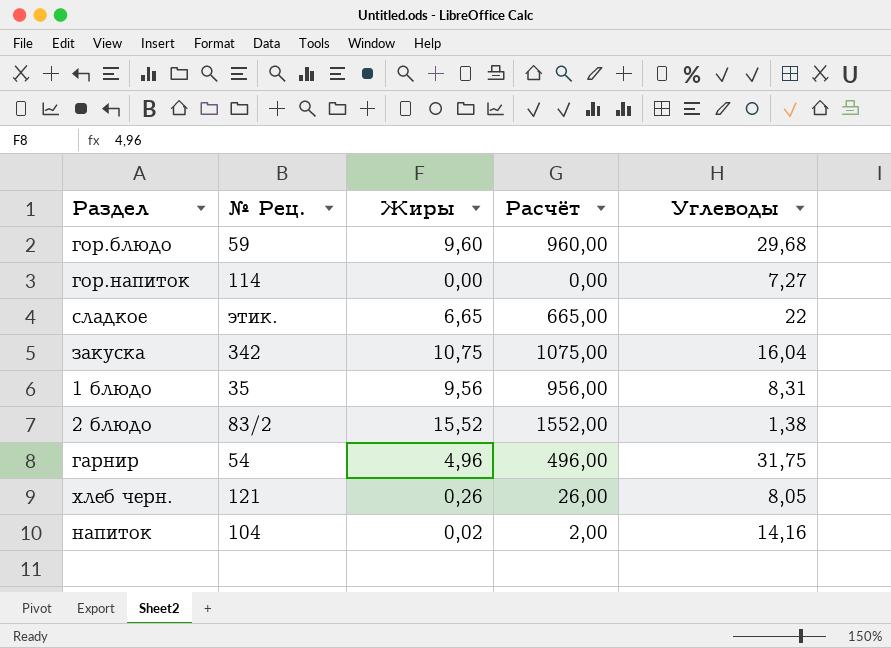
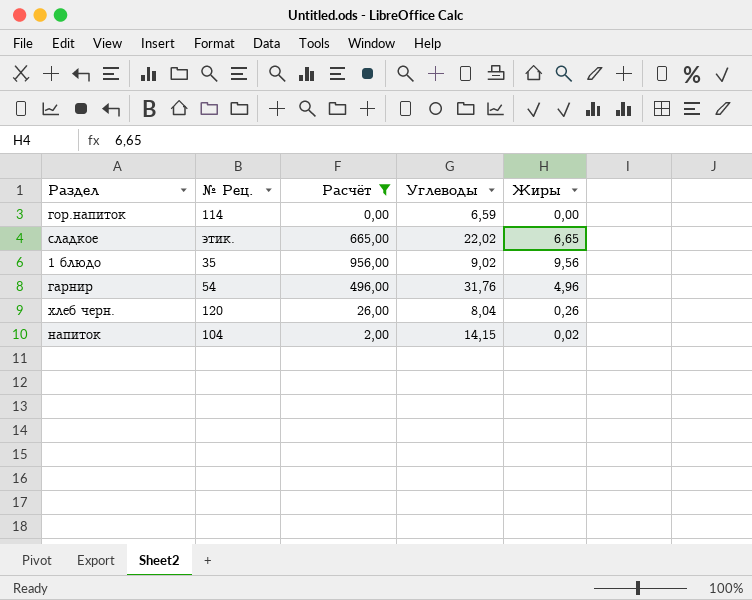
filter: none -> Расчёт <= 956,00
column Жиры | position: 3 -> 5
гор.напиток | Углеводы: 7,27 -> 6,59
сладкое | Углеводы: 22 -> 22,02
1 блюдо | Углеводы: 8,31 -> 9,02
гарнир | Углеводы: 31,75 -> 31,76
хлеб черн. | № Рец.: 121 -> 120
хлеб черн. | Углеводы: 8,05 -> 8,04
напиток | Углеводы: 14,16 -> 14,15

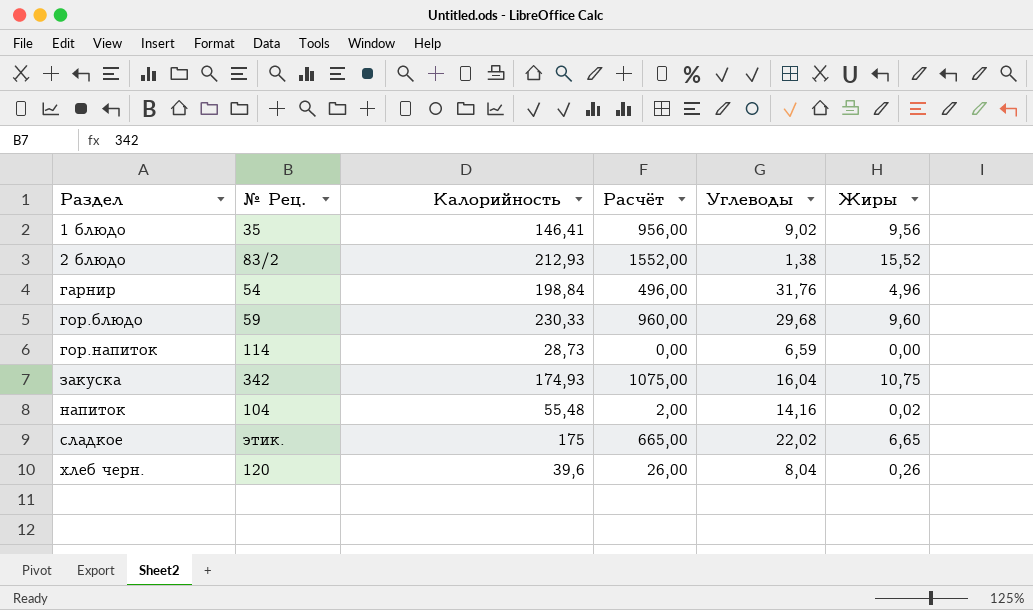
filter: Расчёт <= 956,00 -> none
row order: none -> Раздел ascending
column Калорийность | position: none -> 3
напиток | Углеводы: 14,15 -> 14,16

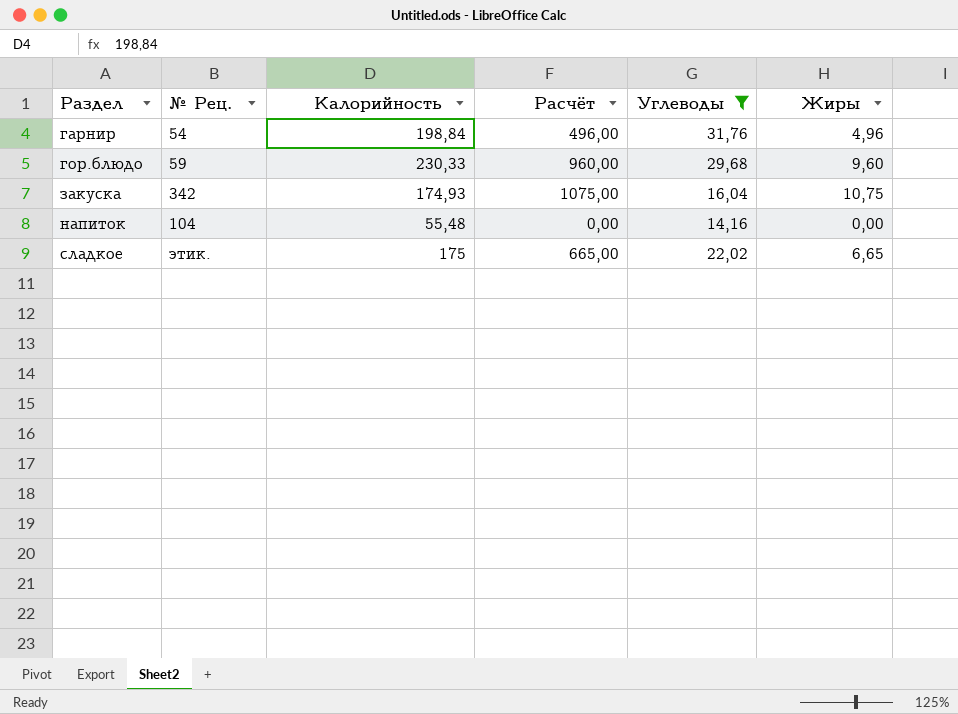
filter: none -> Углеводы >= 14,16
напиток | Расчёт: 2,00 -> 0,00
напиток | Жиры: 0,02 -> 0,00

